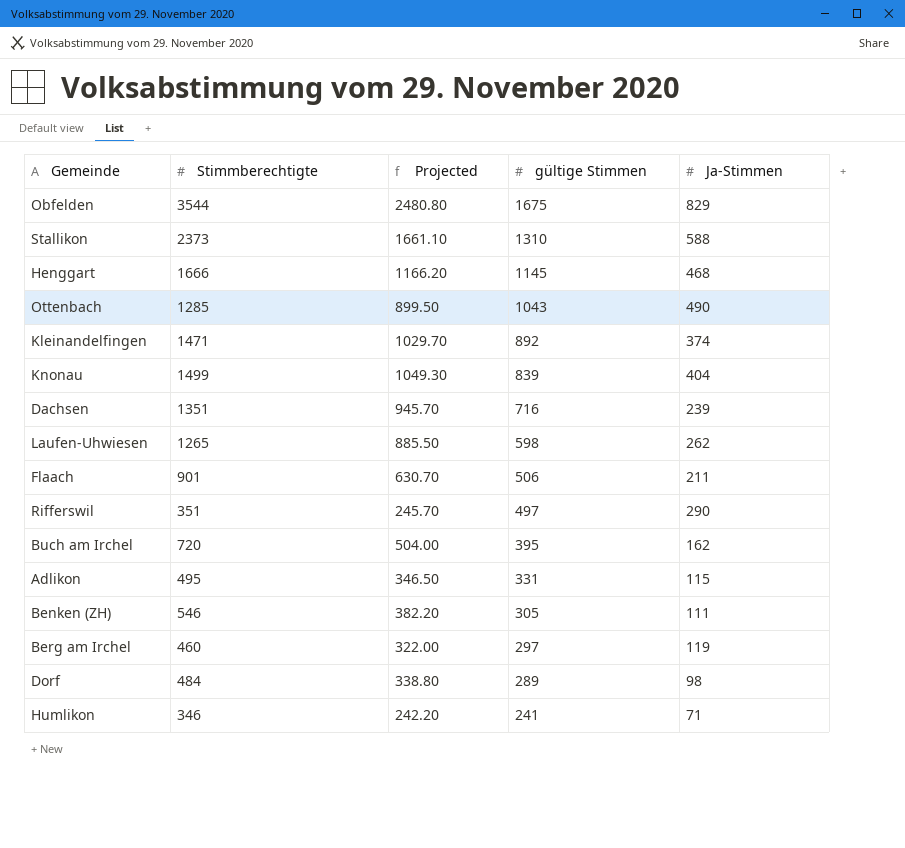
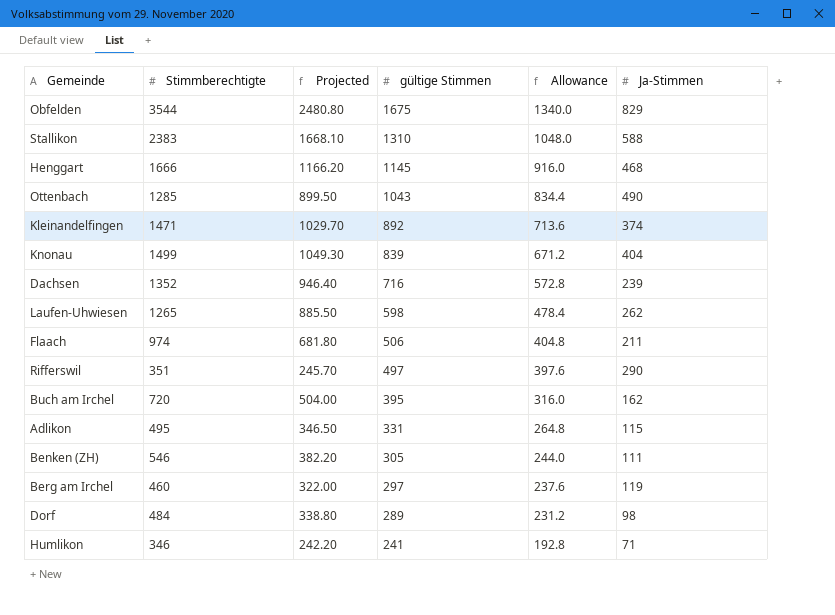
column Allowance | formula: none -> [gültige Stimmen] * 0.8
Stallikon | Stimmberechtigte: 2373 -> 2383
Stallikon | Projected: 1661.10 -> 1668.10
Dachsen | Stimmberechtigte: 1351 -> 1352
Dachsen | Projected: 945.70 -> 946.40
Flaach | Stimmberechtigte: 901 -> 974
Flaach | Projected: 630.70 -> 681.80

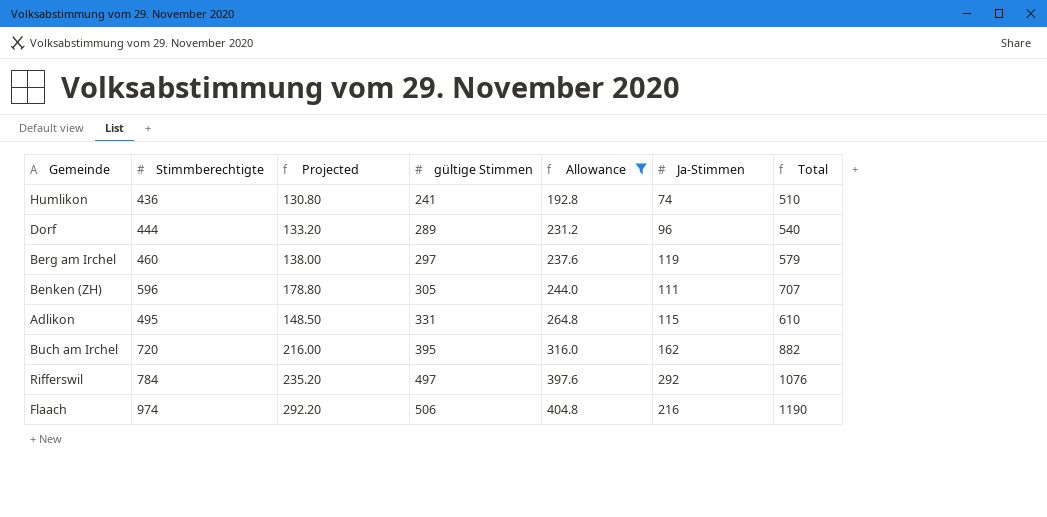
filter: none -> Allowance <= 404.8
row order: gültige Stimmen descending -> gültige Stimmen ascending
column Projected | formula: [Stimmberechtigte] * 0.7 -> [Stimmberechtigte] * 0.3
column Total | formula: none -> [Stimmberechtigte] + [Ja-Stimmen]
Humlikon | Stimmberechtigte: 346 -> 436
Humlikon | Ja-Stimmen: 71 -> 74
Dorf | Stimmberechtigte: 484 -> 444
Dorf | Ja-Stimmen: 98 -> 96
Benken (ZH) | Stimmberechtigte: 546 -> 596
Rifferswil | Stimmberechtigte: 351 -> 784
Rifferswil | Ja-Stimmen: 290 -> 292
Flaach | Ja-Stimmen: 211 -> 216

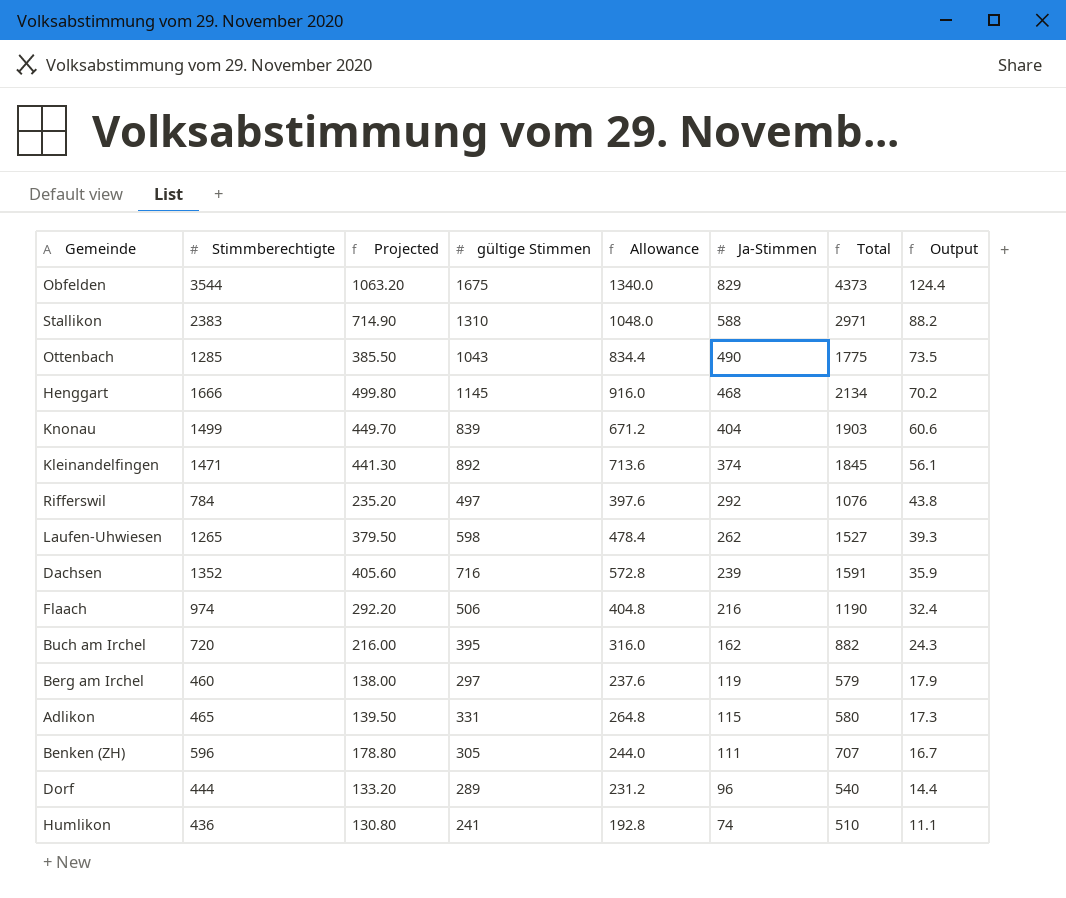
filter: Allowance <= 404.8 -> none
row order: gültige Stimmen ascending -> Ja-Stimmen descending
column Output | formula: none -> [Ja-Stimmen] * 0.15
Adlikon | Stimmberechtigte: 495 -> 465
Adlikon | Projected: 148.50 -> 139.50
Adlikon | Total: 610 -> 580

